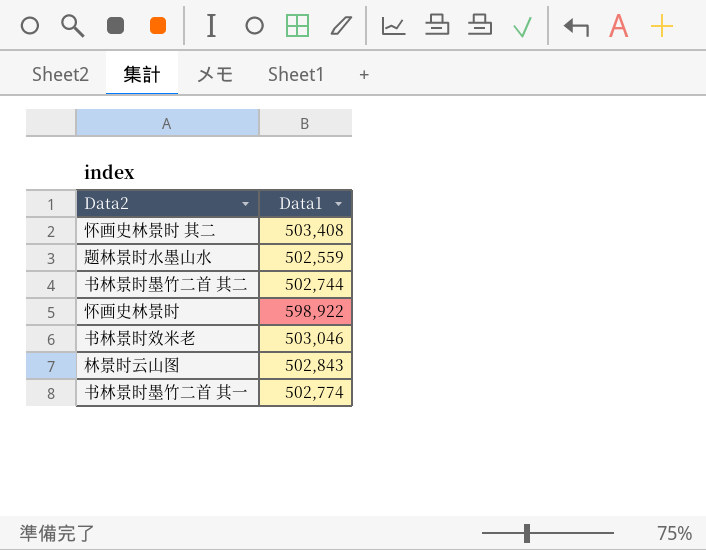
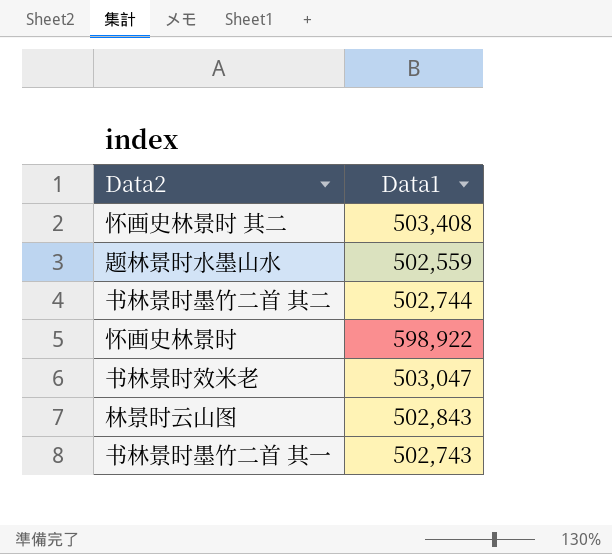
书林景时效米老 | Data1: 503,046 -> 503,047
书林景时墨竹二首 其一 | Data1: 502,774 -> 502,743

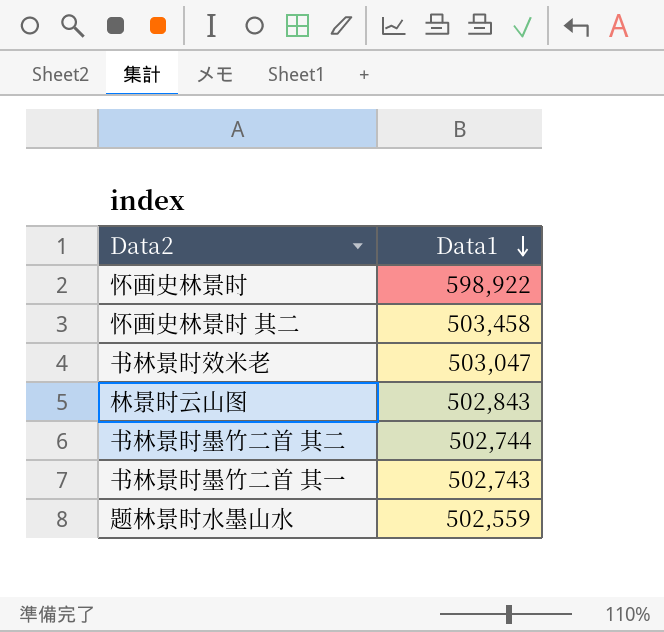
row order: none -> Data1 descending
怀画史林景时 其二 | Data1: 503,408 -> 503,458

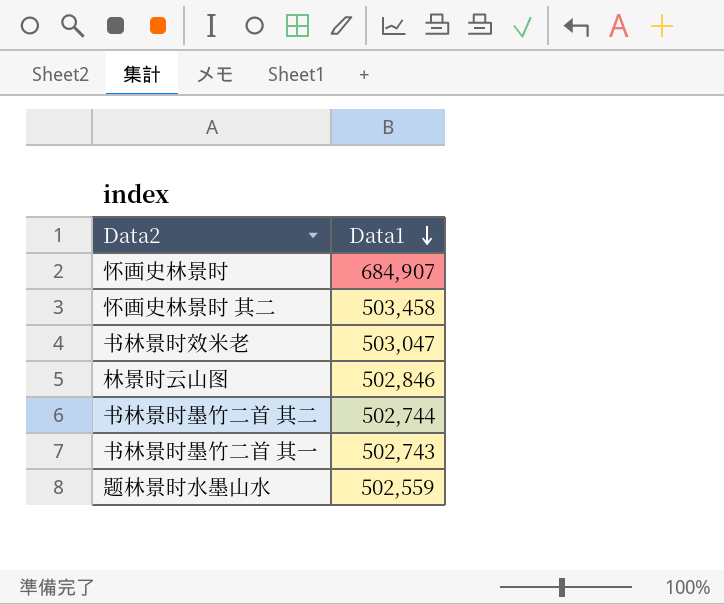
怀画史林景时 | Data1: 598,922 -> 684,907
林景时云山图 | Data1: 502,843 -> 502,846

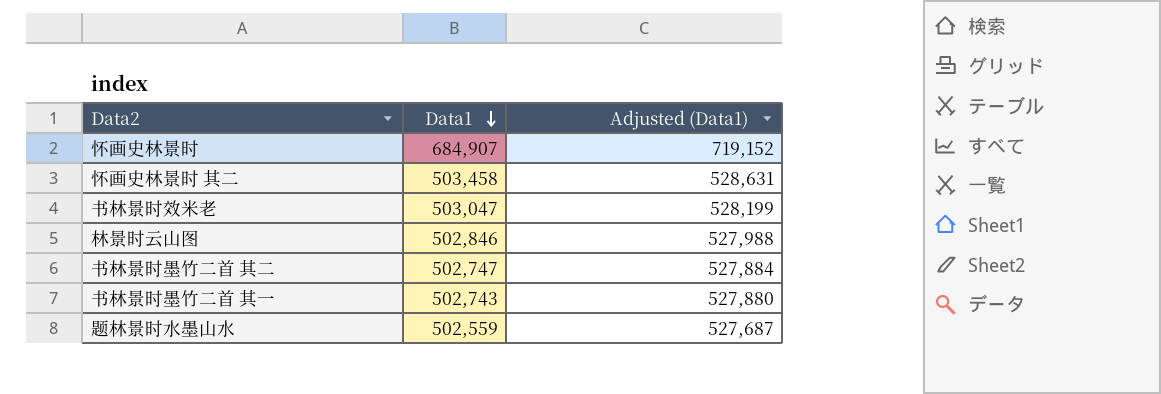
column Adjusted (Data1) | formula: none -> [Data1] * 1.05
书林景时墨竹二首 其二 | Data1: 502,744 -> 502,747

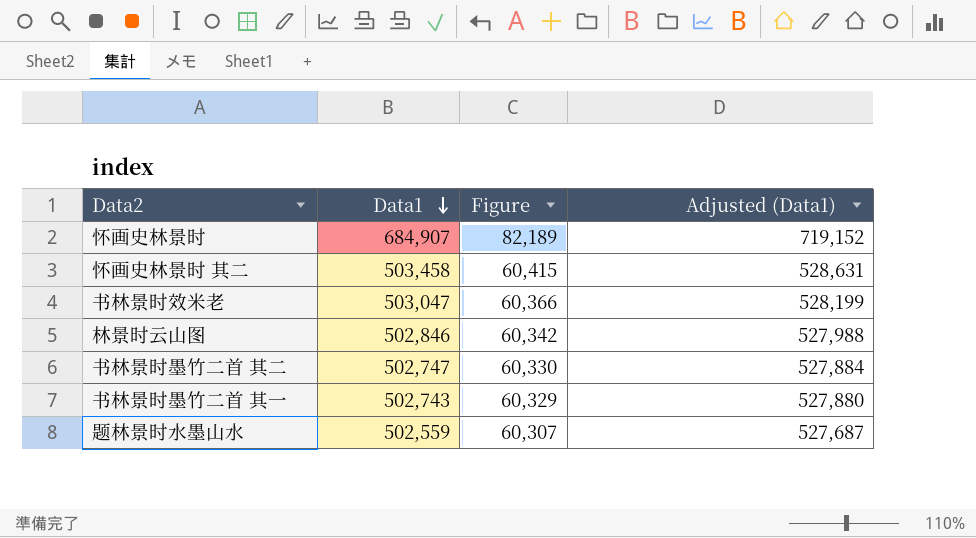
column Figure | formula: none -> [Data1] * 0.12

